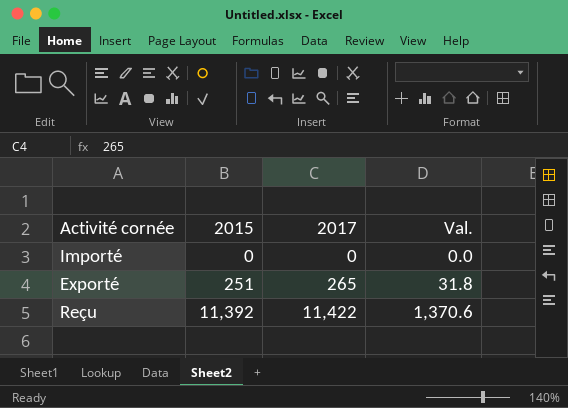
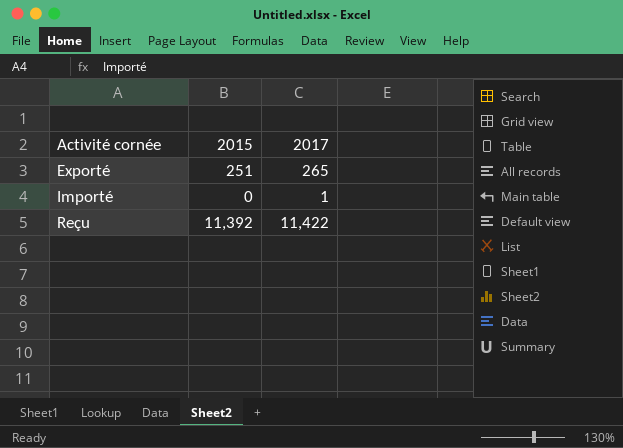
row order: 2015 ascending -> Activité cornée ascending
column Val. | formula: [2017] * 0.12 -> none
Importé | 2017: 0 -> 1

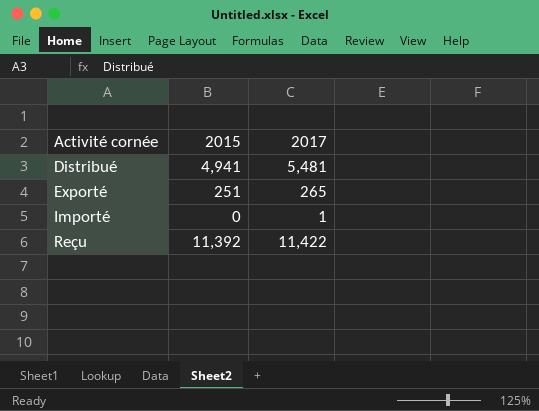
row Distribué: none -> 4,941 | 5,481

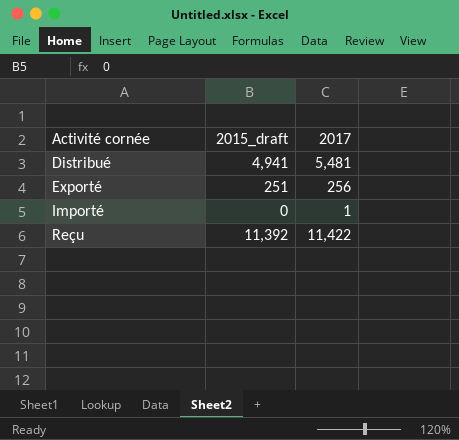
column name: 2015 -> 2015_draft
Exporté | 2017: 265 -> 256

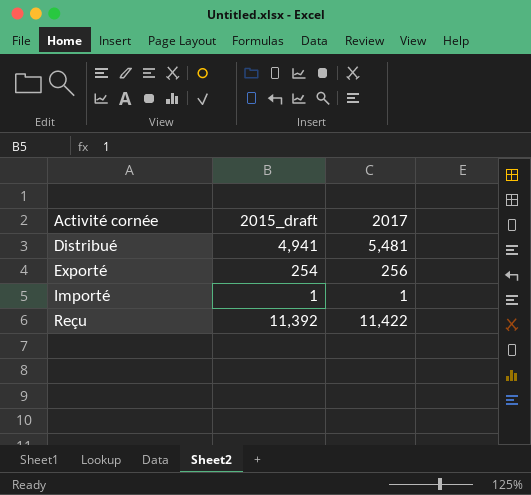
Exporté | 2015_draft: 251 -> 254
Importé | 2015_draft: 0 -> 1

